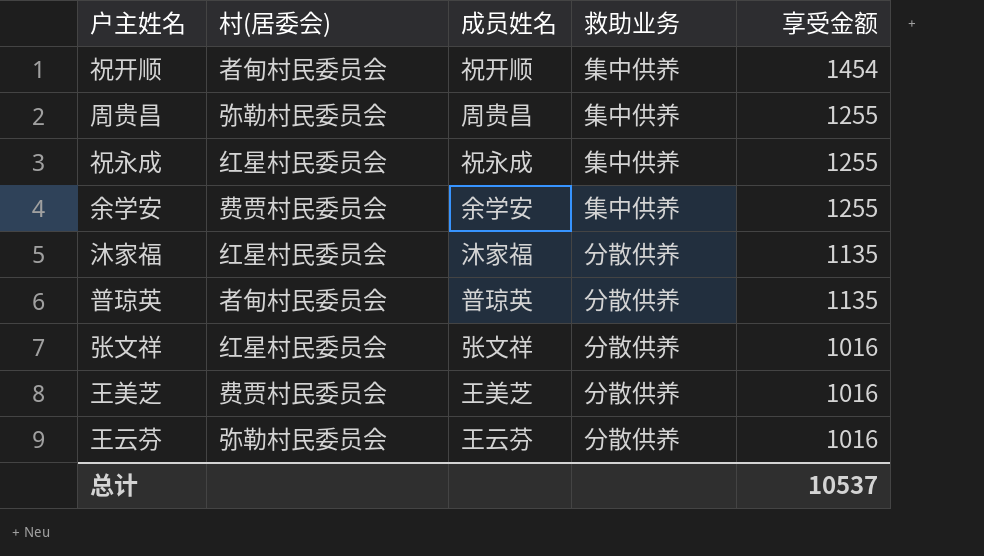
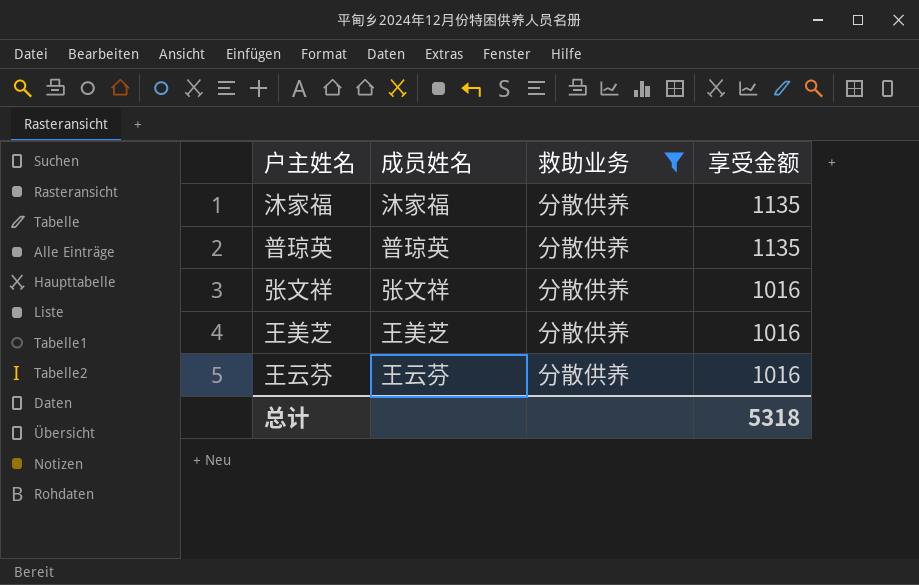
filter: none -> 救助业务 = 分散供养
column 村(居委会) | position: 2 -> none
总计 | 享受金额: 10537 -> 5318

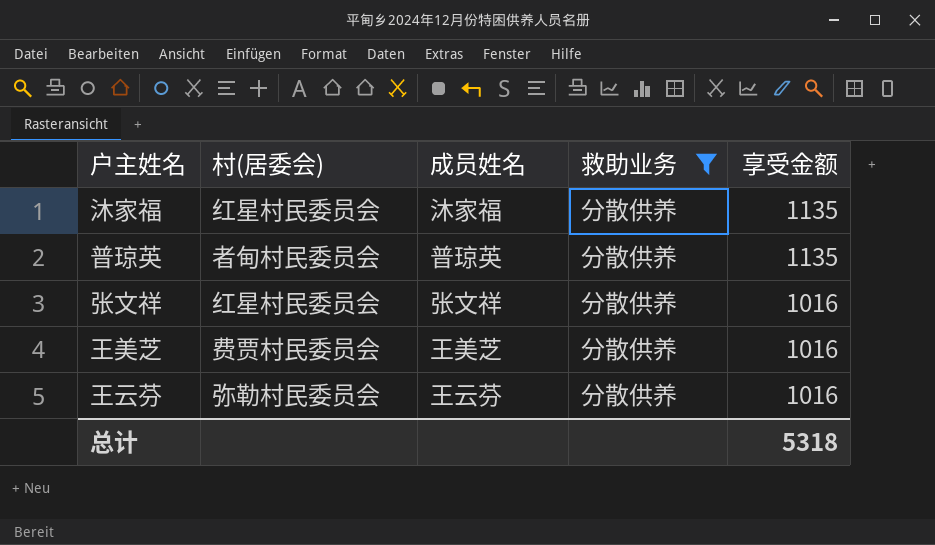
column 村(居委会) | position: none -> 2

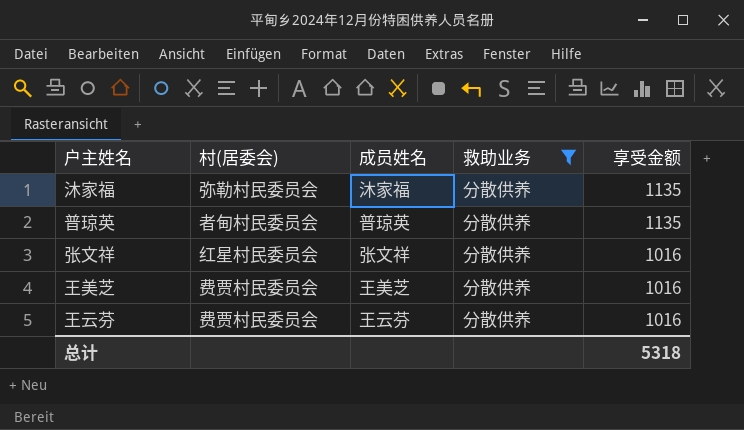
沐家福 | 村(居委会): 红星村民委员会 -> 弥勒村民委员会
王云芬 | 村(居委会): 弥勒村民委员会 -> 费贾村民委员会

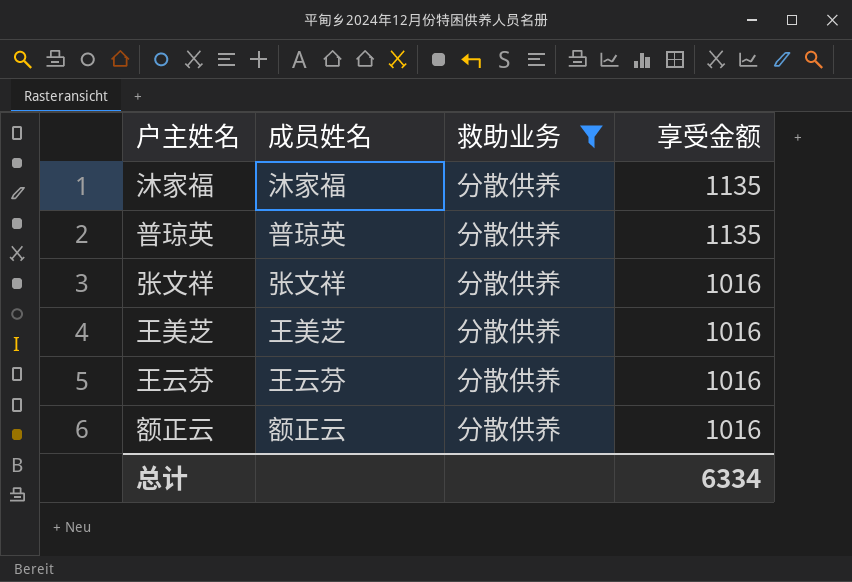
column 村(居委会) | position: 2 -> none
row 额正云: none -> 额正云 | 分散供养 | 1016
总计 | 享受金额: 5318 -> 6334

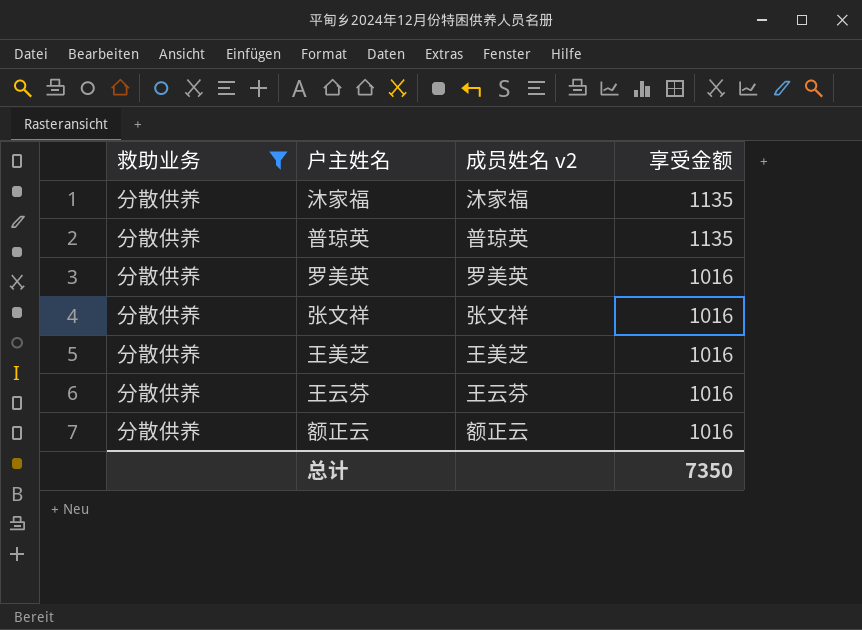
column 救助业务 | position: 3 -> 1
column name: 成员姓名 -> 成员姓名 v2
row 罗美英: none -> 分散供养 | 罗美英 | 1016
总计 | 享受金额: 6334 -> 7350

